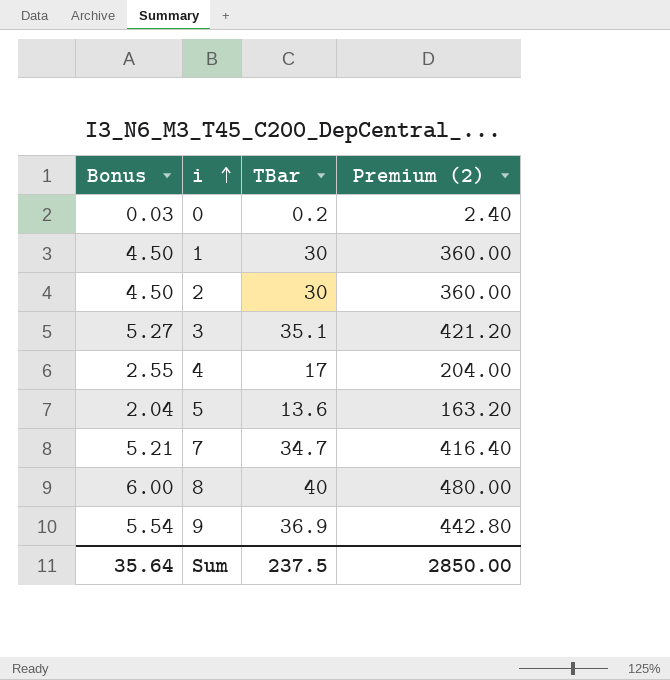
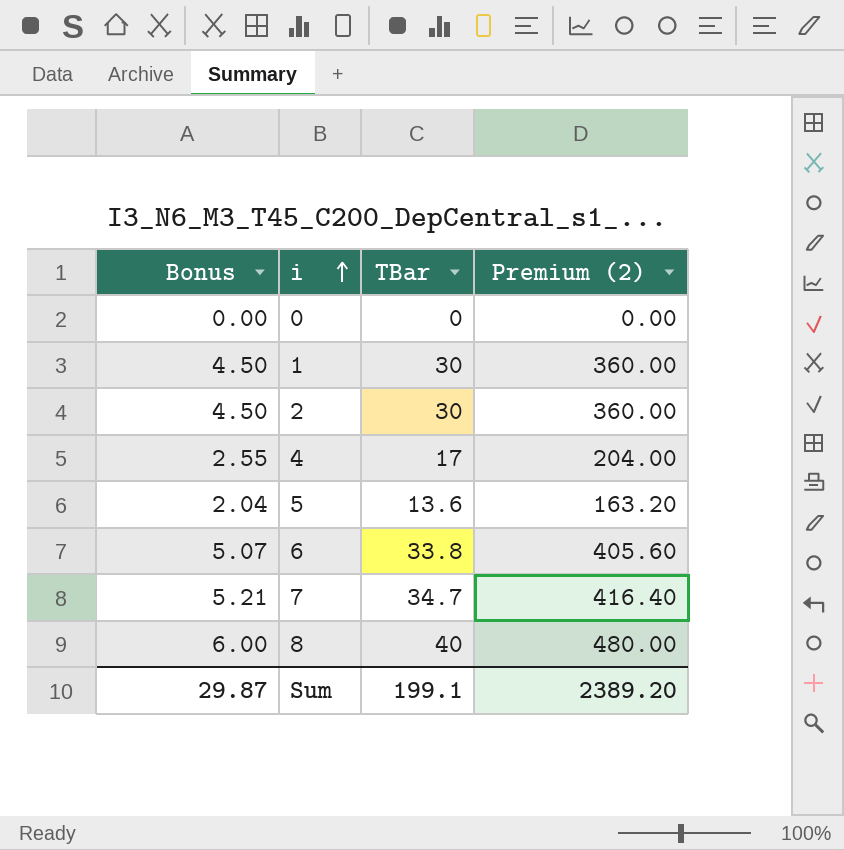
row 3: 5.27 | 35.1 | 421.20 -> none
row 9: 5.54 | 36.9 | 442.80 -> none
0 | Bonus: 0.03 -> 0.00
0 | TBar: 0.2 -> 0
0 | Premium (2): 2.40 -> 0.00
row 6: none -> 5.07 | 33.8 | 405.60
Sum | Bonus: 35.64 -> 29.87
Sum | TBar: 237.5 -> 199.1
Sum | Premium (2): 2850.00 -> 2389.20

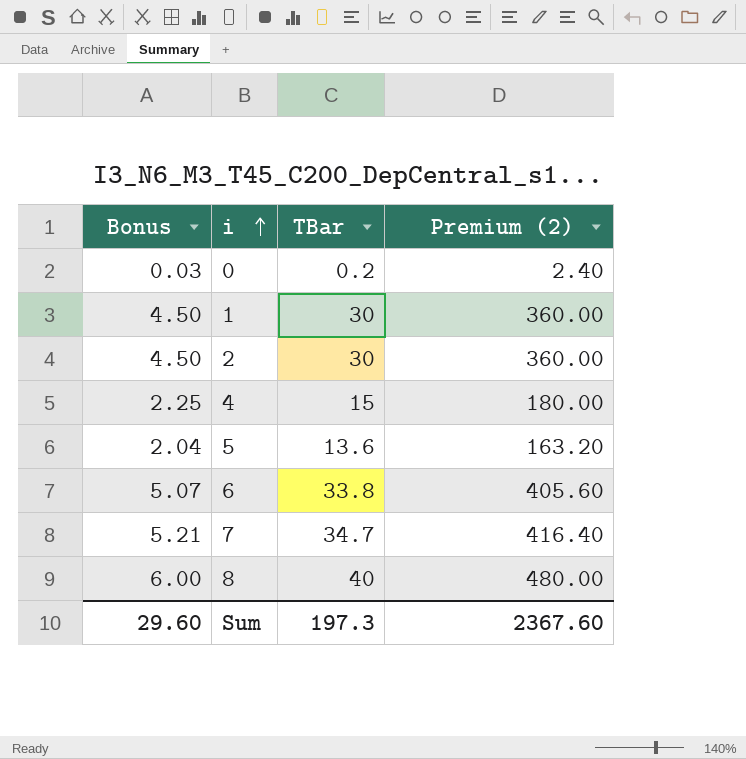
0 | Bonus: 0.00 -> 0.03
0 | TBar: 0 -> 0.2
0 | Premium (2): 0.00 -> 2.40
4 | Bonus: 2.55 -> 2.25
4 | TBar: 17 -> 15
4 | Premium (2): 204.00 -> 180.00
Sum | Bonus: 29.87 -> 29.60
Sum | TBar: 199.1 -> 197.3
Sum | Premium (2): 2389.20 -> 2367.60

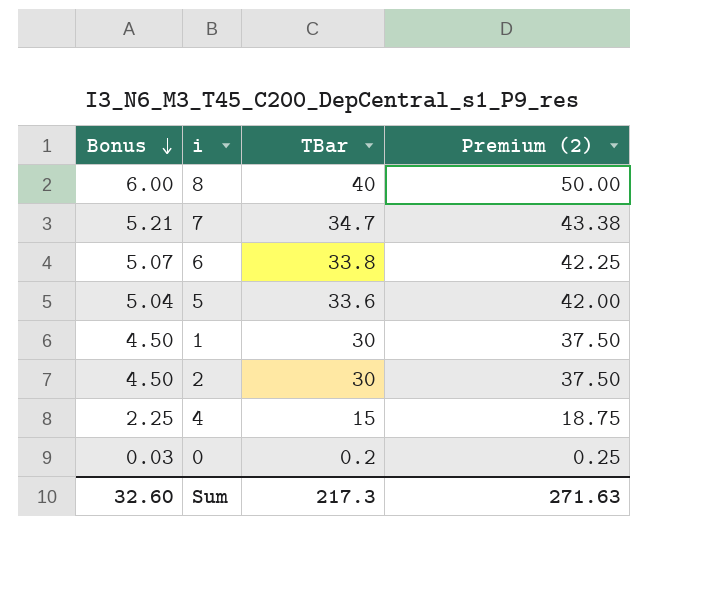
row order: i ascending -> Bonus descending
column Premium (2) | formula: [TBar] * 12 -> [TBar] * 1.25
5 | Bonus: 2.04 -> 5.04
5 | TBar: 13.6 -> 33.6
Sum | Bonus: 29.60 -> 32.60
Sum | TBar: 197.3 -> 217.3
Sum | Premium (2): 2367.60 -> 271.63

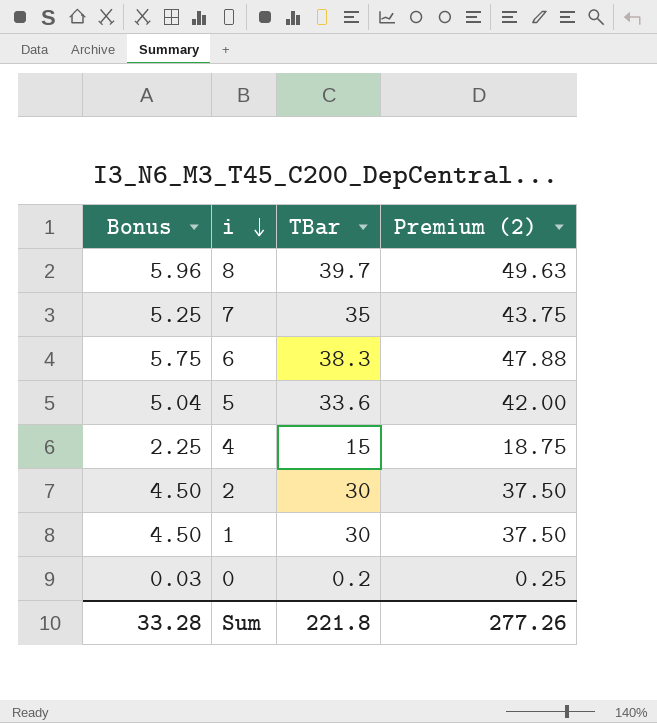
row order: Bonus descending -> i descending
8 | Bonus: 6.00 -> 5.96
8 | TBar: 40 -> 39.7
8 | Premium (2): 50.00 -> 49.63
7 | Bonus: 5.21 -> 5.25
7 | TBar: 34.7 -> 35
7 | Premium (2): 43.38 -> 43.75
6 | Bonus: 5.07 -> 5.75
6 | TBar: 33.8 -> 38.3
6 | Premium (2): 42.25 -> 47.88
Sum | Bonus: 32.60 -> 33.28
Sum | TBar: 217.3 -> 221.8
Sum | Premium (2): 271.63 -> 277.26

